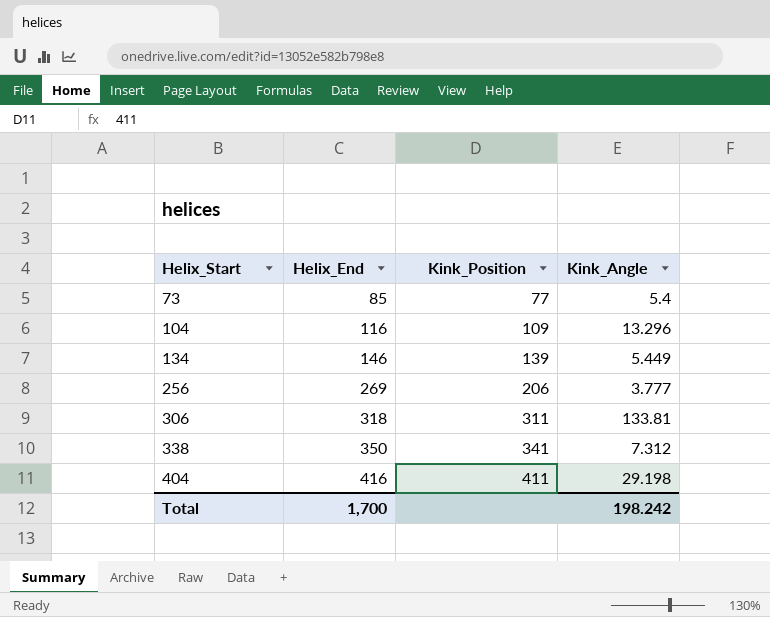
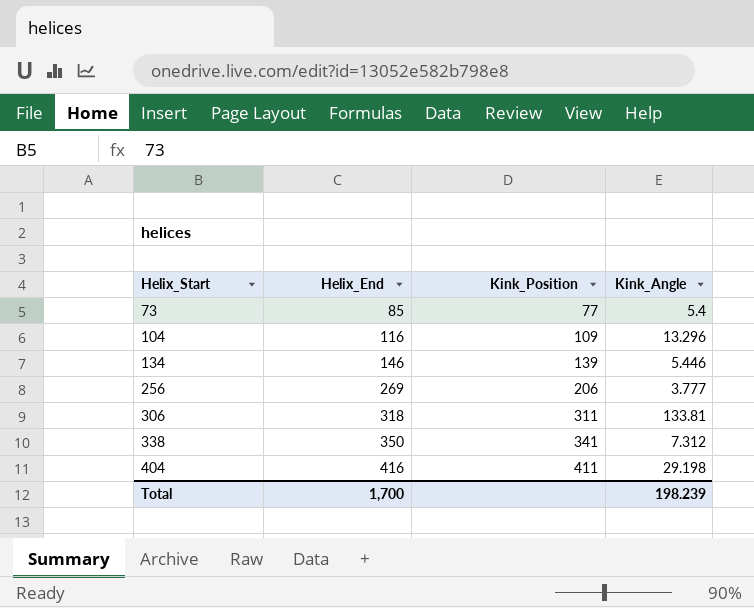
134 | Kink_Angle: 5.449 -> 5.446
Total | Kink_Angle: 198.242 -> 198.239

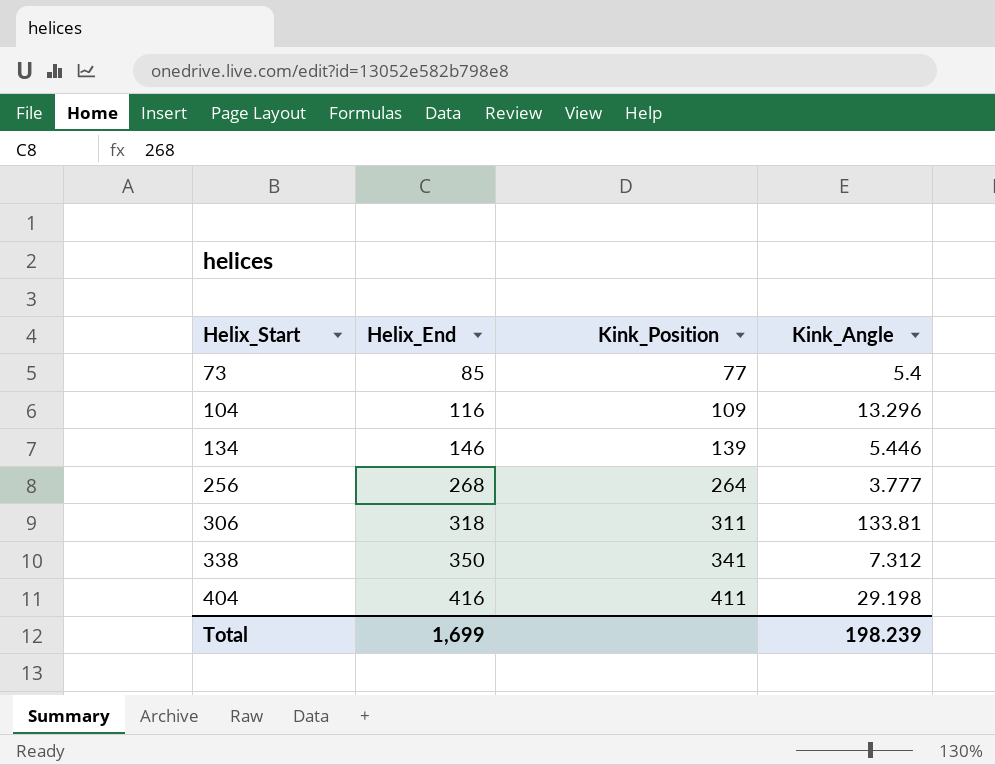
256 | Helix_End: 269 -> 268
256 | Kink_Position: 206 -> 264
Total | Helix_End: 1,700 -> 1,699

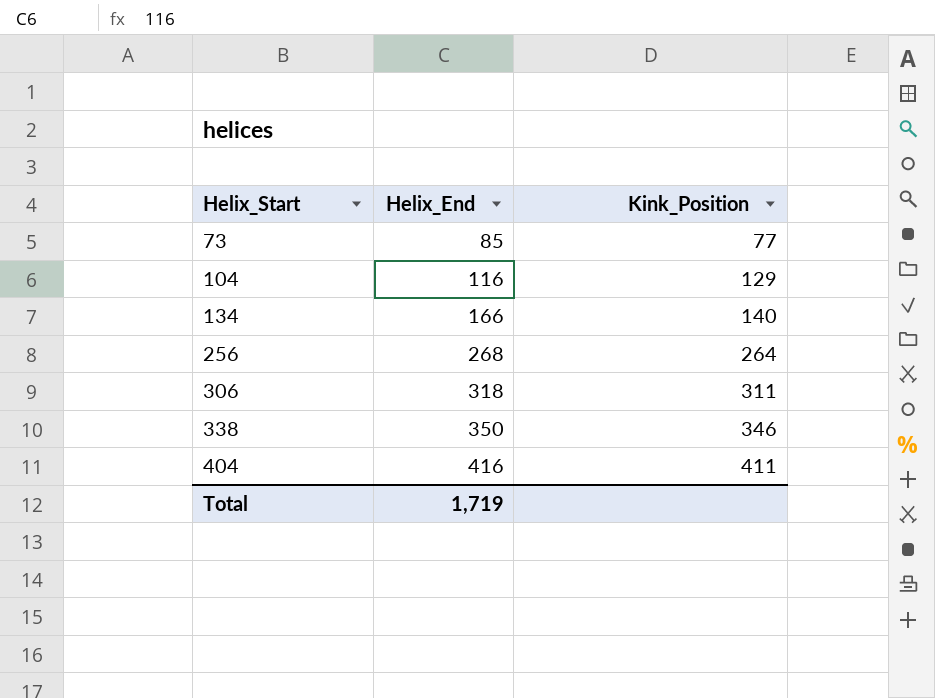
column Kink_Angle | position: 4 -> none
104 | Kink_Position: 109 -> 129
134 | Helix_End: 146 -> 166
134 | Kink_Position: 139 -> 140
338 | Kink_Position: 341 -> 346
Total | Helix_End: 1,699 -> 1,719

